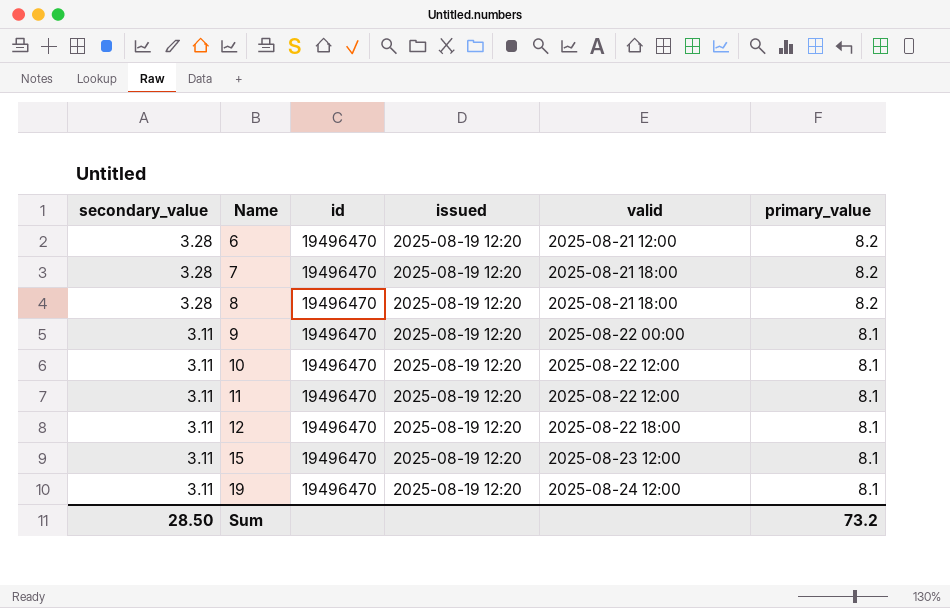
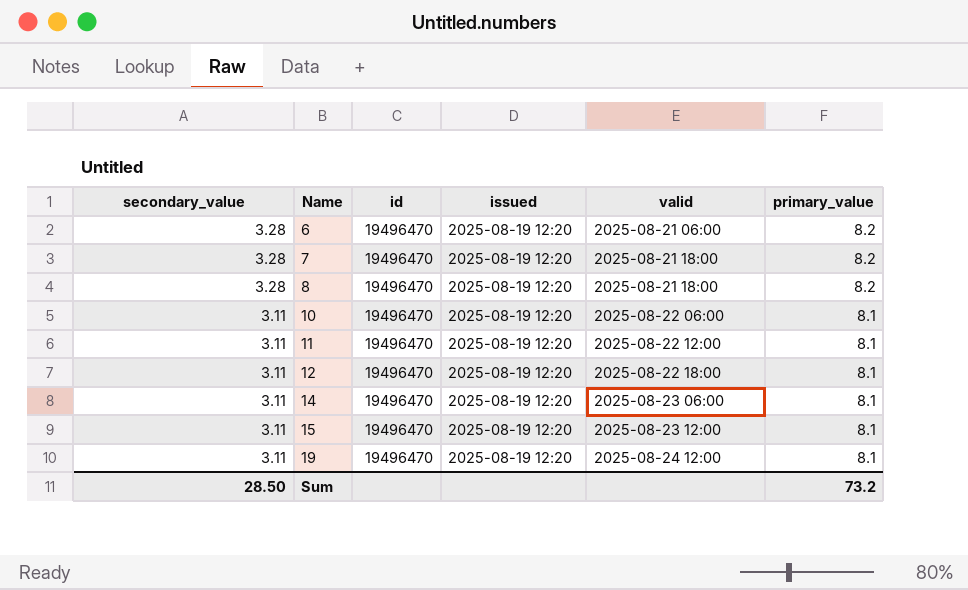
row 9: 3.11 | 19496470 | 2025-08-19 12:20 | 2025-08-22 00:00 | 8.1 -> none
6 | valid: 2025-08-21 12:00 -> 2025-08-21 06:00
10 | valid: 2025-08-22 12:00 -> 2025-08-22 06:00
row 14: none -> 3.11 | 19496470 | 2025-08-19 12:20 | 2025-08-23 06:00 | 8.1

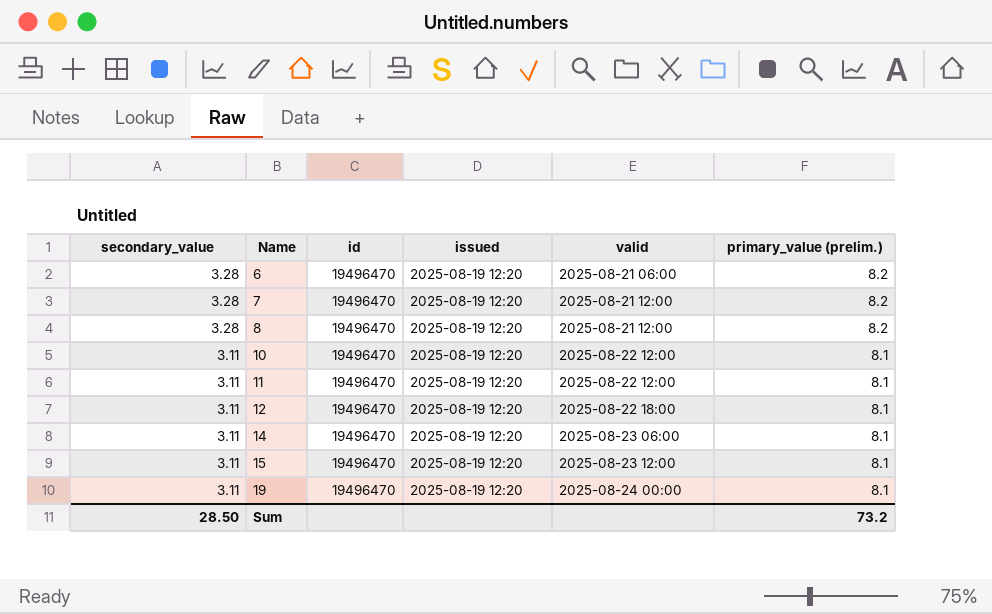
column name: primary_value -> primary_value (prelim.)
7 | valid: 2025-08-21 18:00 -> 2025-08-21 12:00
8 | valid: 2025-08-21 18:00 -> 2025-08-21 12:00
10 | valid: 2025-08-22 06:00 -> 2025-08-22 12:00
19 | valid: 2025-08-24 12:00 -> 2025-08-24 00:00

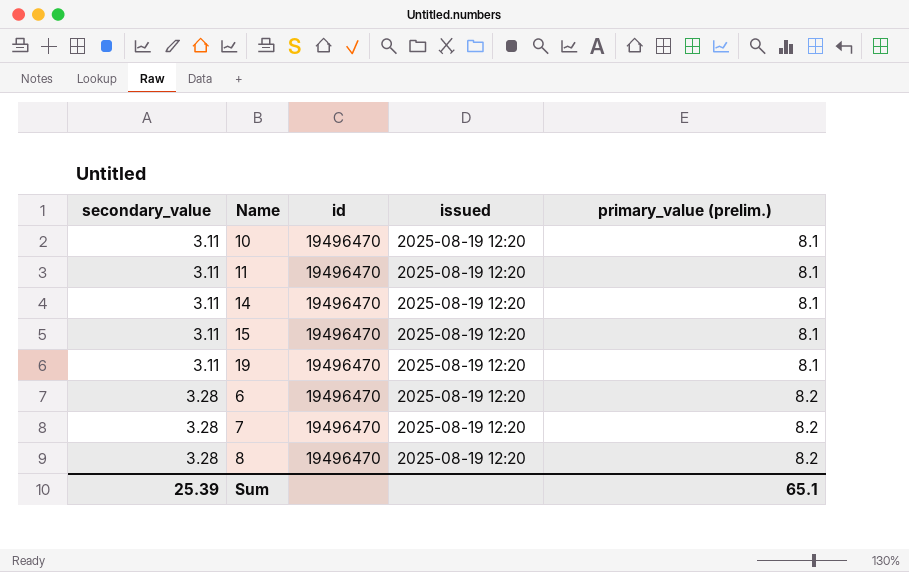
row order: secondary_value descending -> secondary_value ascending
column valid | position: 5 -> none
row 12: 3.11 | 19496470 | 2025-08-19 12:20 | 2025-08-22 18:00 | 8.1 -> none
Sum | secondary_value: 28.50 -> 25.39
Sum | primary_value (prelim.): 73.2 -> 65.1

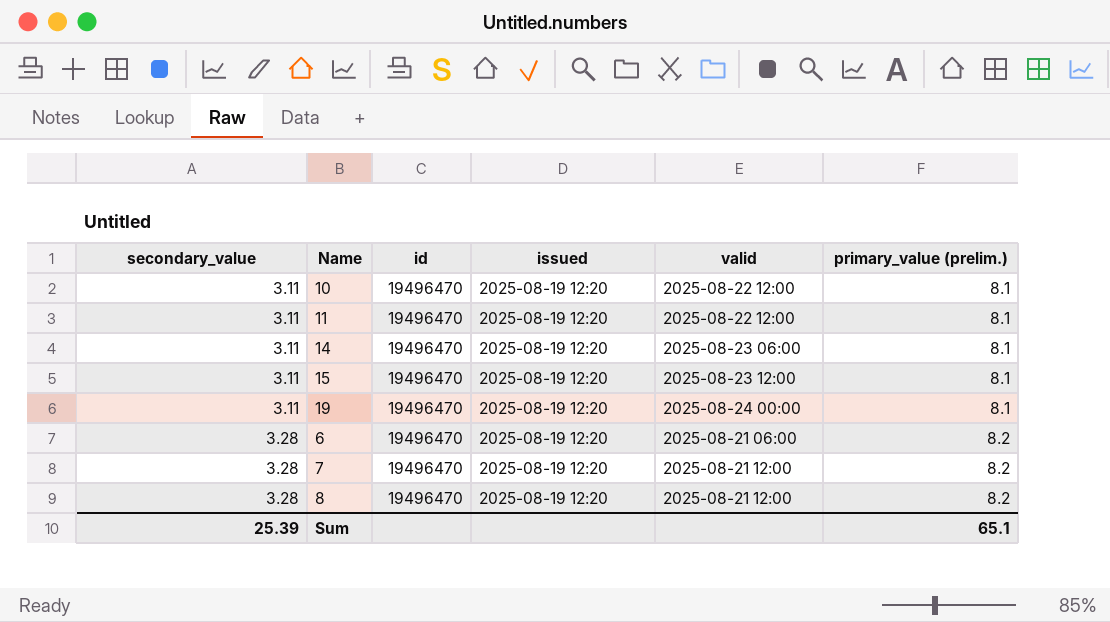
column valid | position: none -> 5

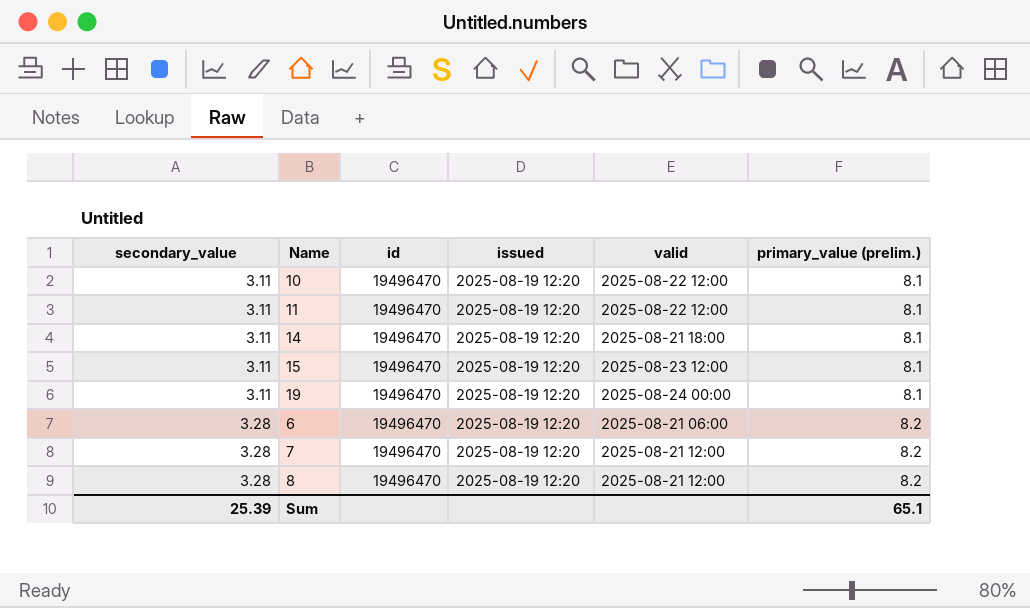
14 | valid: 2025-08-23 06:00 -> 2025-08-21 18:00

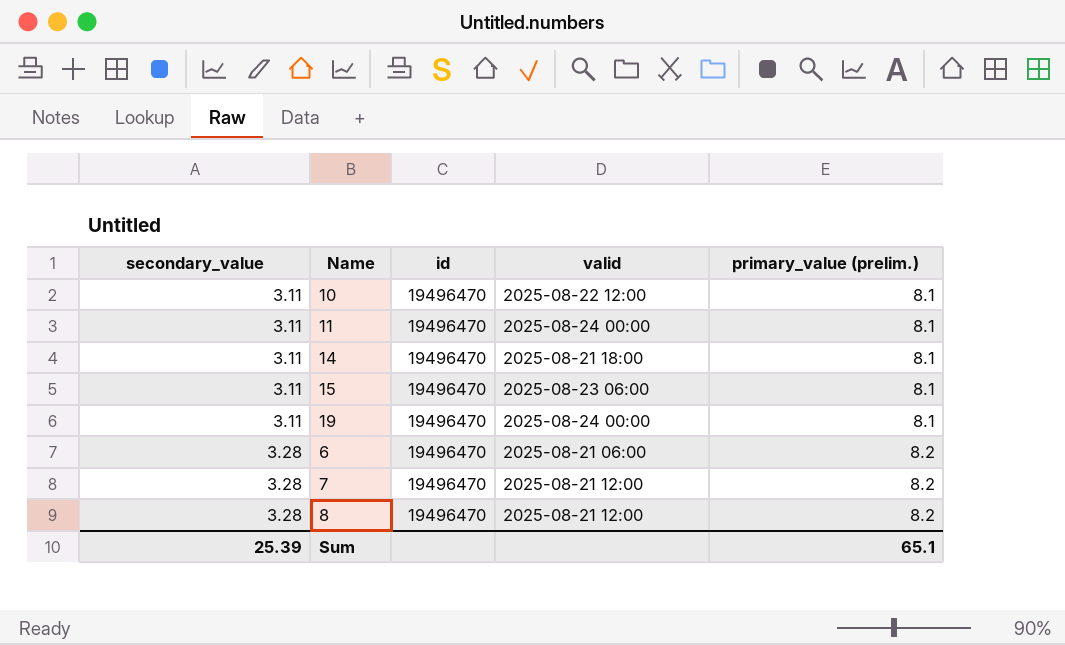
column issued | position: 4 -> none
11 | valid: 2025-08-22 12:00 -> 2025-08-24 00:00
15 | valid: 2025-08-23 12:00 -> 2025-08-23 06:00

